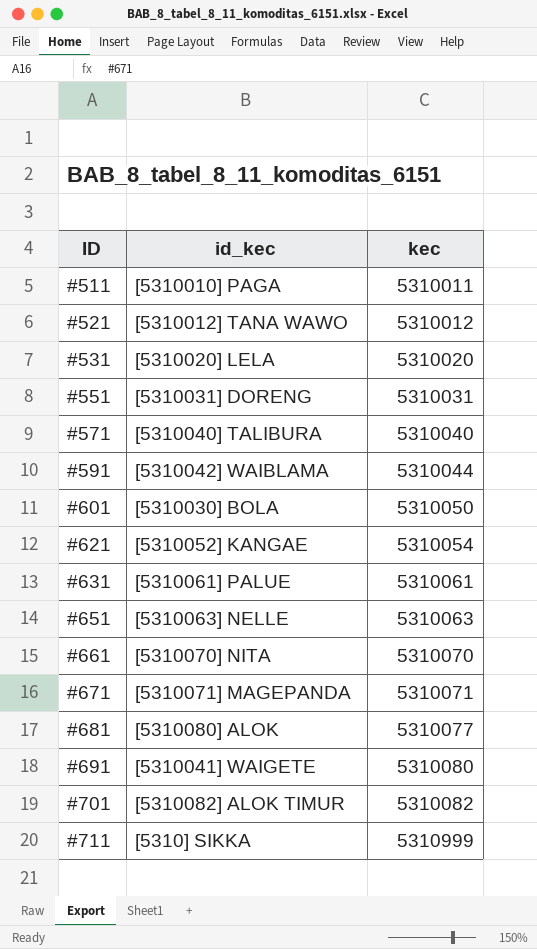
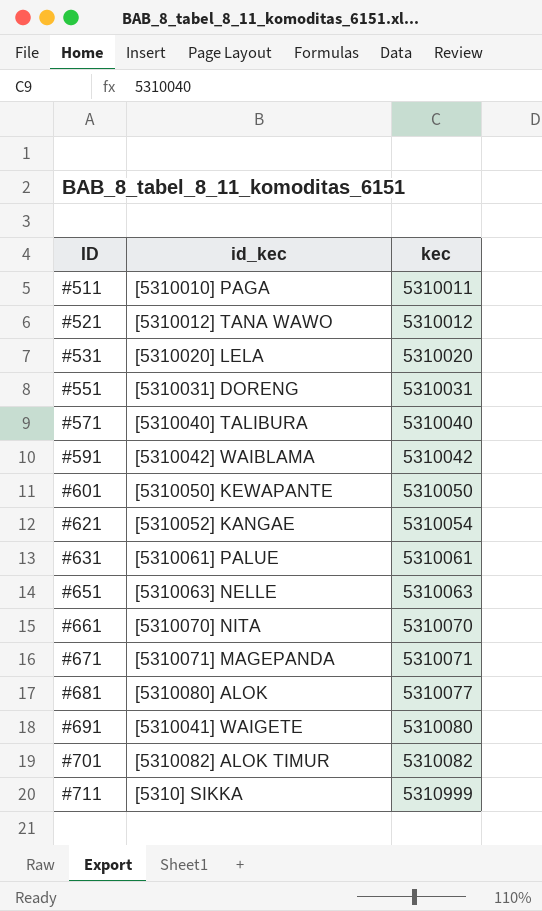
#591 | kec: 5310044 -> 5310042
#601 | id_kec: [5310030] BOLA -> [5310050] KEWAPANTE

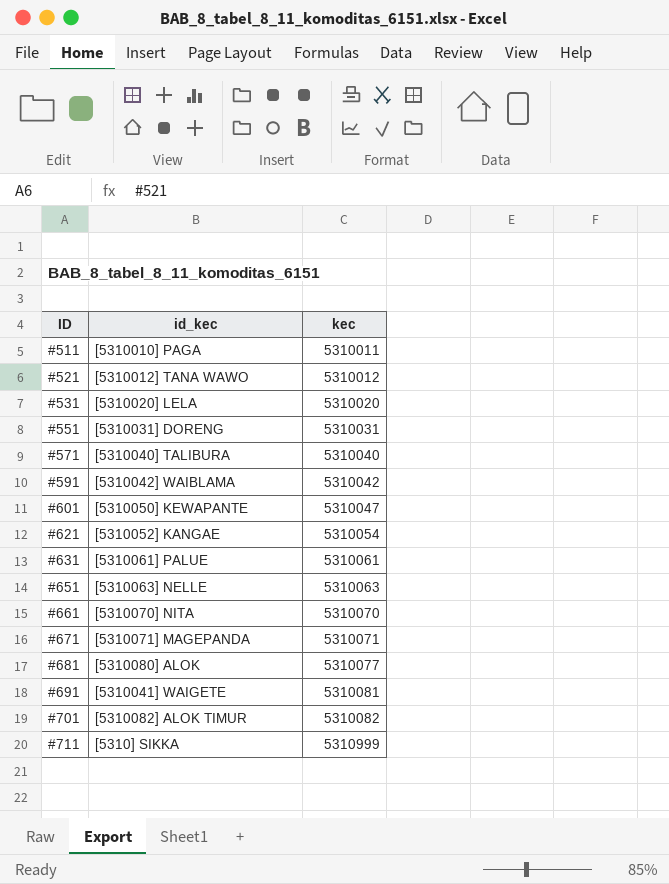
#601 | kec: 5310050 -> 5310047
#691 | kec: 5310080 -> 5310081

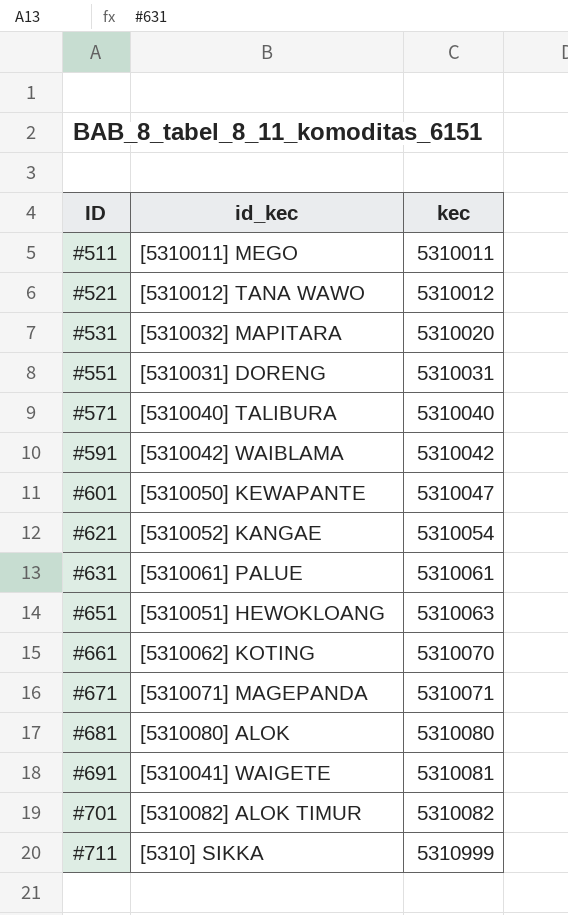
#511 | id_kec: [5310010] PAGA -> [5310011] MEGO
#531 | id_kec: [5310020] LELA -> [5310032] MAPITARA
#651 | id_kec: [5310063] NELLE -> [5310051] HEWOKLOANG
#661 | id_kec: [5310070] NITA -> [5310062] KOTING
#681 | kec: 5310077 -> 5310080

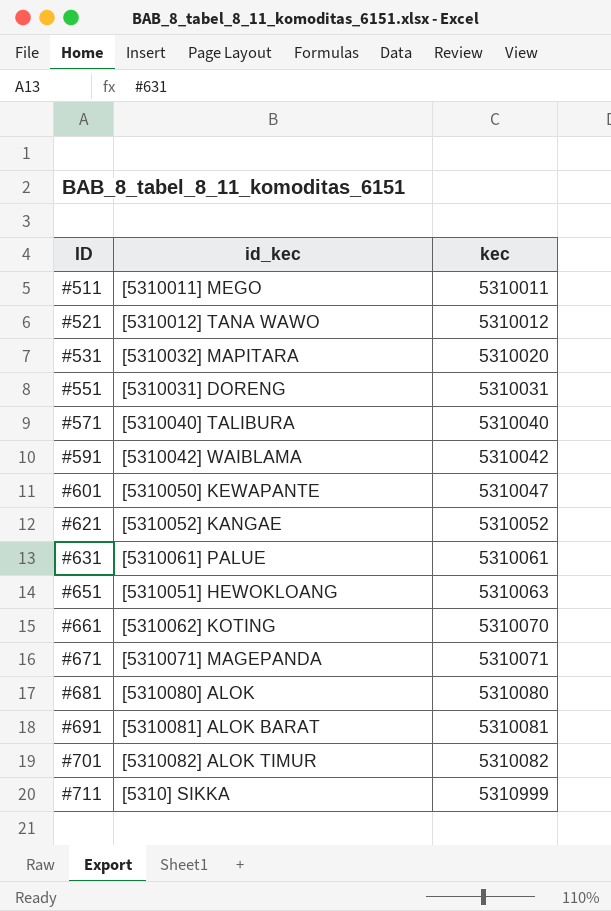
#621 | kec: 5310054 -> 5310052
#691 | id_kec: [5310041] WAIGETE -> [5310081] ALOK BARAT

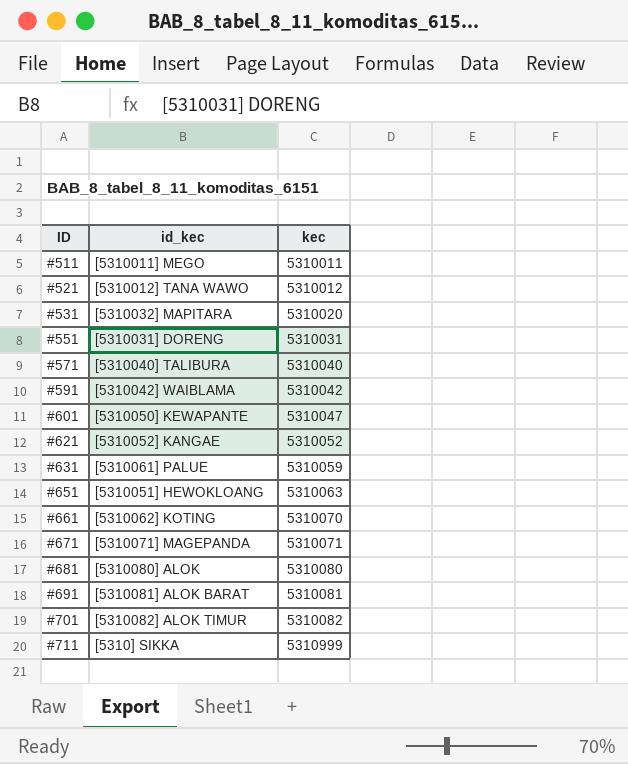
#631 | kec: 5310061 -> 5310059

